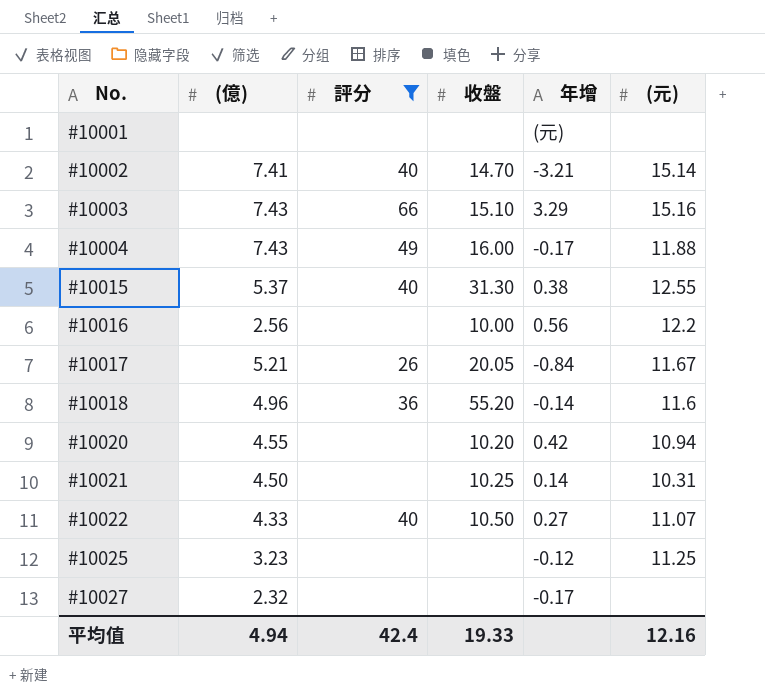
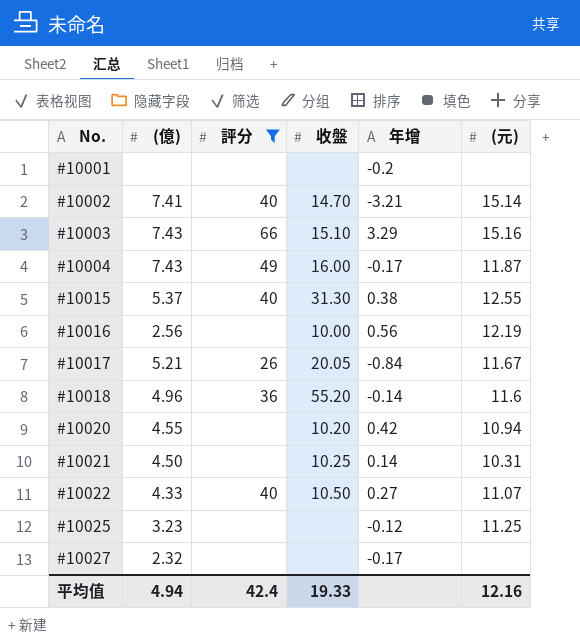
#10001 | 年增: (元) -> -0.2
#10004 | (元): 11.88 -> 11.87
#10016 | (元): 12.2 -> 12.19

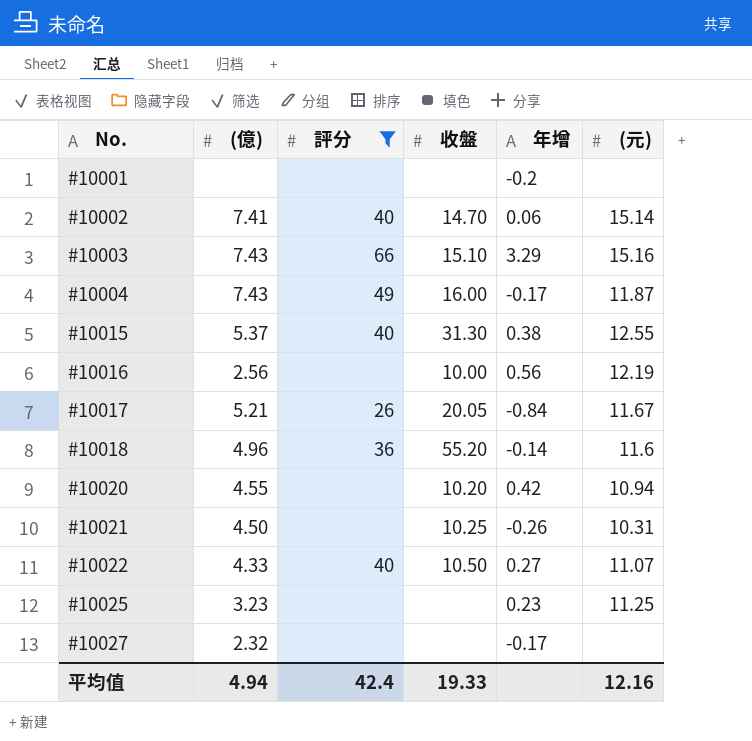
#10002 | 年增: -3.21 -> 0.06
#10021 | 年增: 0.14 -> -0.26
#10025 | 年增: -0.12 -> 0.23

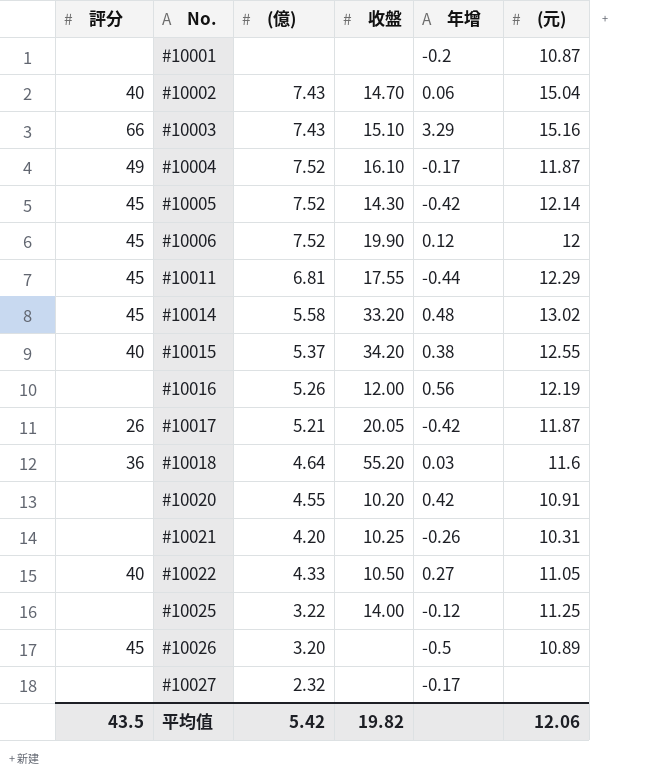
filter: 評分 != 45 -> none
column 評分 | position: 3 -> 1
#10001 | (元): none -> 10.87
#10002 | (億): 7.41 -> 7.43
#10002 | (元): 15.14 -> 15.04
#10004 | (億): 7.43 -> 7.52
#10004 | 收盤: 16.00 -> 16.10
#10015 | 收盤: 31.30 -> 34.20
#10016 | (億): 2.56 -> 5.26
#10016 | 收盤: 10.00 -> 12.00
#10017 | 年增: -0.84 -> -0.42
#10017 | (元): 11.67 -> 11.87
#10018 | (億): 4.96 -> 4.64
#10018 | 年增: -0.14 -> 0.03
#10020 | (元): 10.94 -> 10.91
#10021 | (億): 4.50 -> 4.20
#10022 | (元): 11.07 -> 11.05
#10025 | (億): 3.23 -> 3.22
#10025 | 收盤: none -> 14.00
#10025 | 年增: 0.23 -> -0.12
平均值 | 評分: 42.4 -> 43.5
平均值 | (億): 4.94 -> 5.42
平均值 | 收盤: 19.33 -> 19.82
平均值 | (元): 12.16 -> 12.06

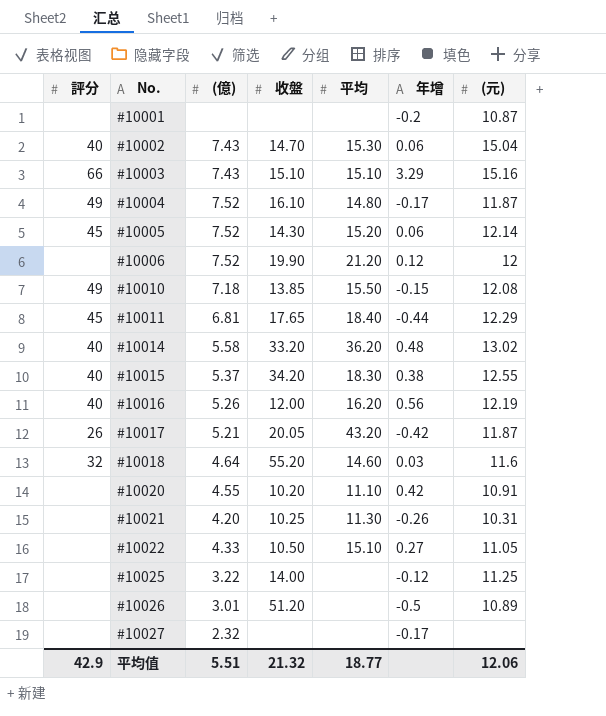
column 平均 | position: none -> 5
#10005 | 年增: -0.42 -> 0.06
#10006 | 評分: 45 -> none
row #10010: none -> 49 | 7.18 | 13.85 | 15.50 | -0.15 | 12.08
#10011 | 收盤: 17.55 -> 17.65
#10014 | 評分: 45 -> 40
#10016 | 評分: none -> 40
#10018 | 評分: 36 -> 32
#10022 | 評分: 40 -> none
#10026 | 評分: 45 -> none
#10026 | (億): 3.20 -> 3.01
#10026 | 收盤: none -> 51.20
平均值 | 評分: 43.5 -> 42.9
平均值 | (億): 5.42 -> 5.51
平均值 | 收盤: 19.82 -> 21.32

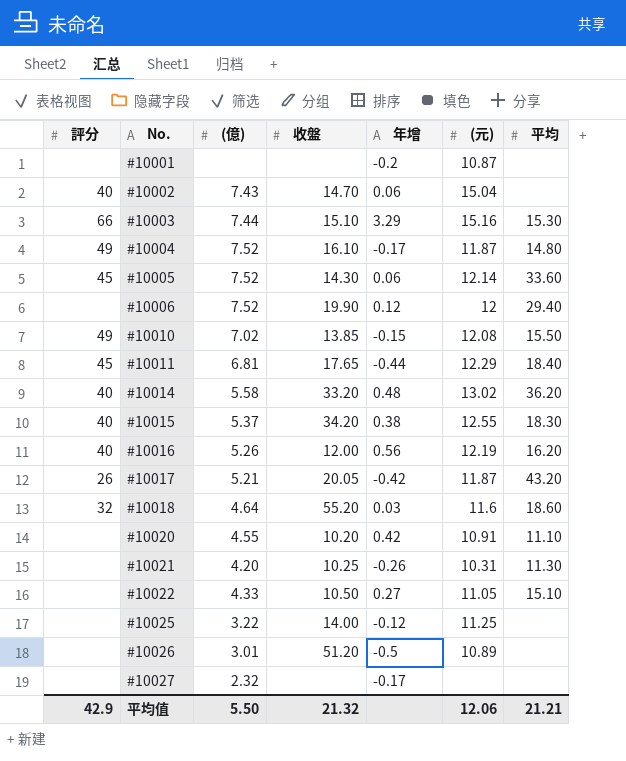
column 平均 | position: 5 -> 7
#10002 | 平均: 15.30 -> none
#10003 | (億): 7.43 -> 7.44
#10003 | 平均: 15.10 -> 15.30
#10005 | 平均: 15.20 -> 33.60
#10006 | 平均: 21.20 -> 29.40
#10010 | (億): 7.18 -> 7.02
#10018 | 平均: 14.60 -> 18.60
平均值 | (億): 5.51 -> 5.50
平均值 | 平均: 18.77 -> 21.21

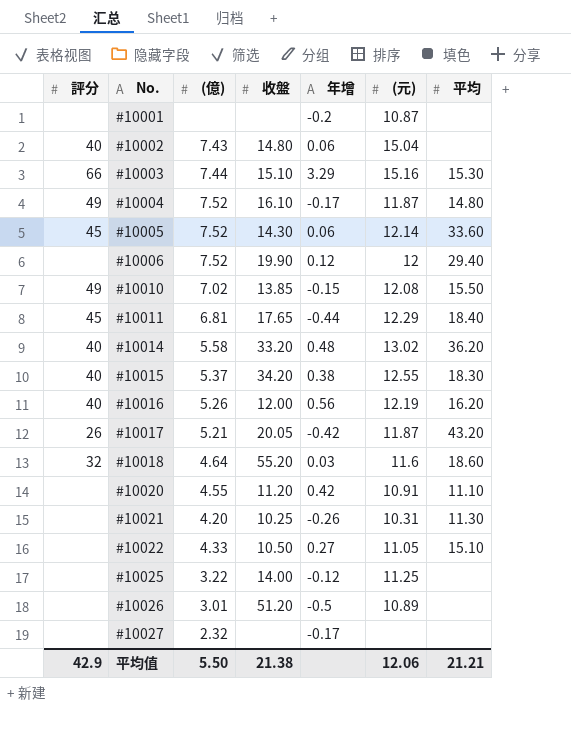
#10002 | 收盤: 14.70 -> 14.80
#10020 | 收盤: 10.20 -> 11.20
平均值 | 收盤: 21.32 -> 21.38

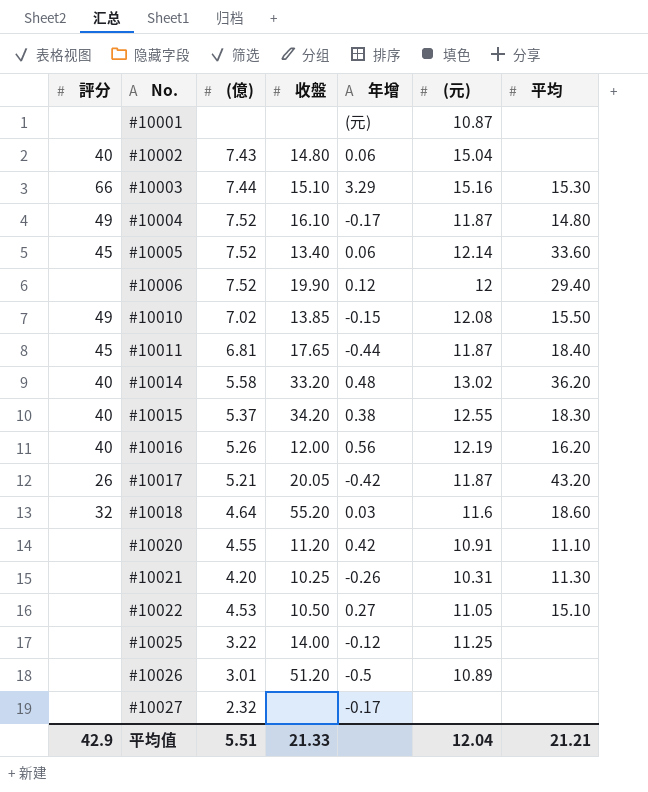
#10001 | 年增: -0.2 -> (元)
#10005 | 收盤: 14.30 -> 13.40
#10011 | (元): 12.29 -> 11.87
#10022 | (億): 4.33 -> 4.53
平均值 | (億): 5.50 -> 5.51
平均值 | 收盤: 21.38 -> 21.33
平均值 | (元): 12.06 -> 12.04

